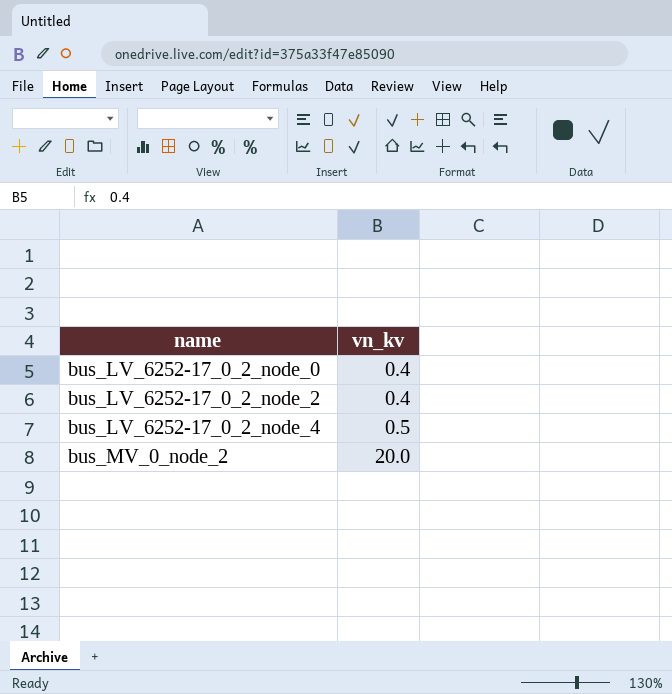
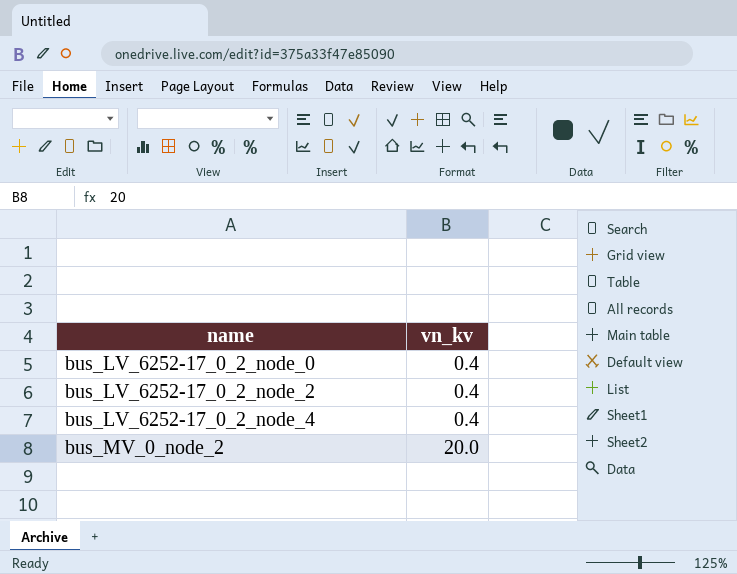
bus_LV_6252-17_0_2_node_4 | vn_kv: 0.5 -> 0.4

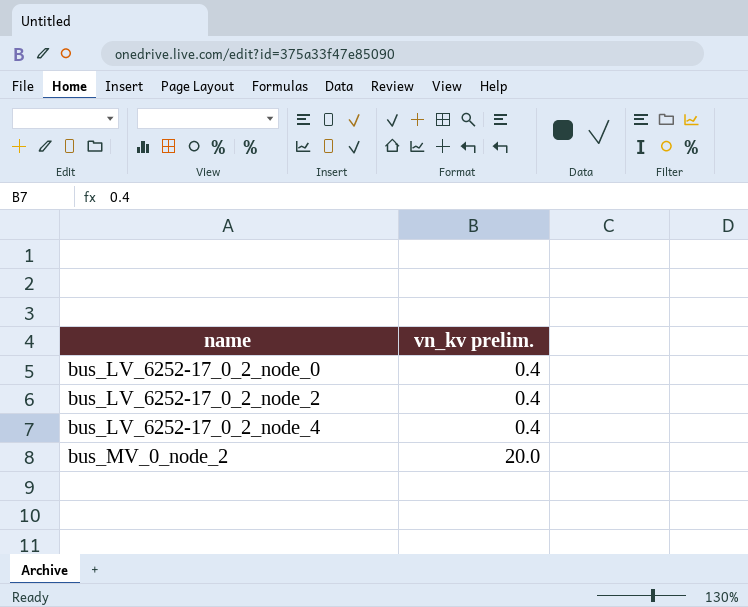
column name: vn_kv -> vn_kv prelim.

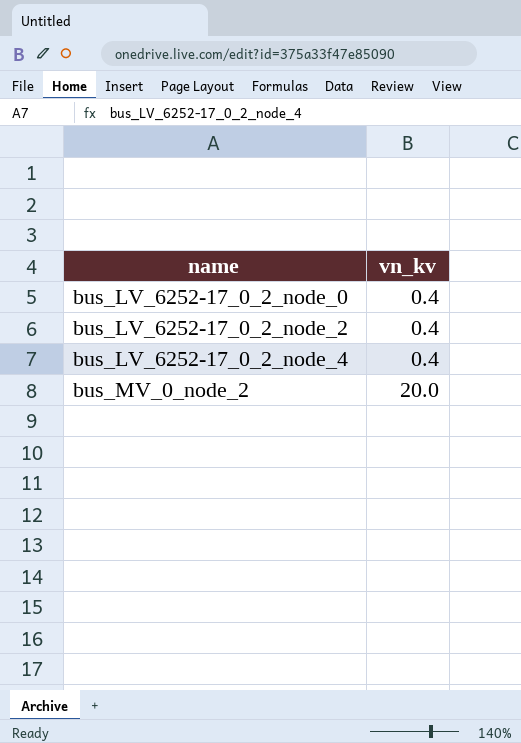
column name: vn_kv prelim. -> vn_kv

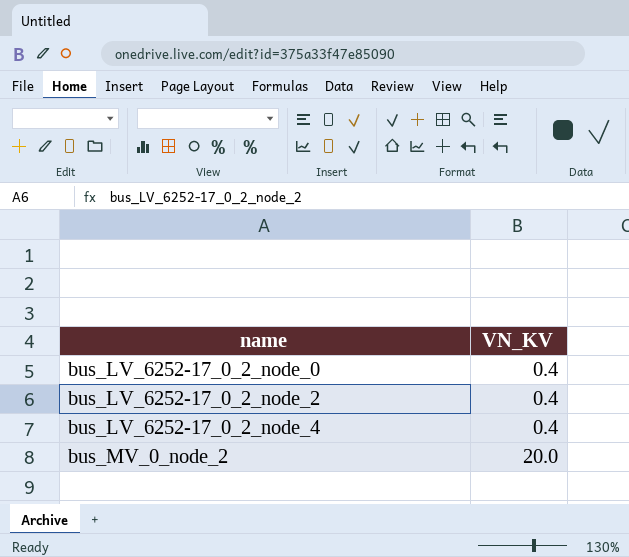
column name: vn_kv -> VN_KV

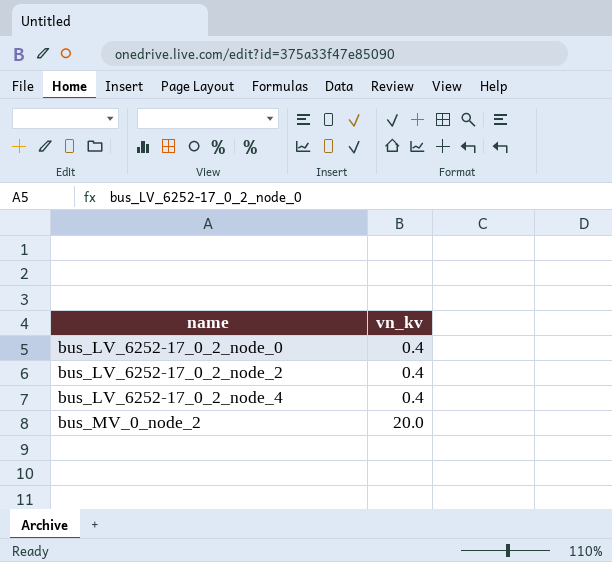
column name: VN_KV -> vn_kv

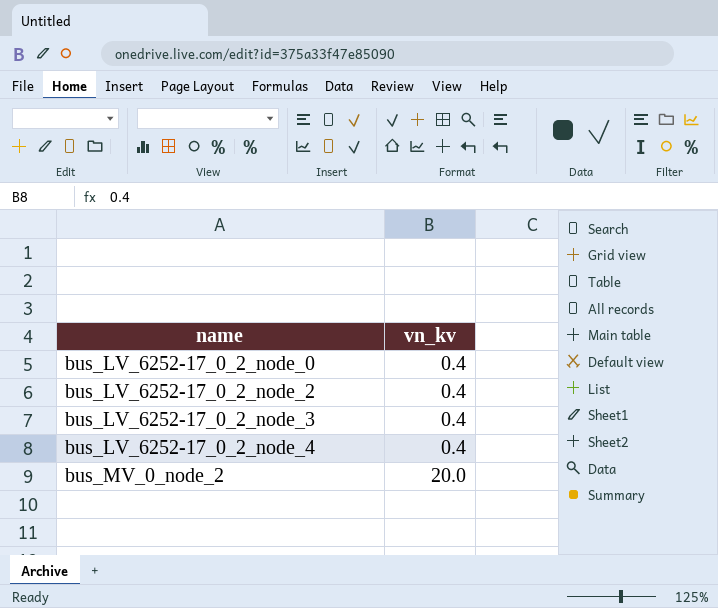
row bus_LV_6252-17_0_2_node_3: none -> 0.4

